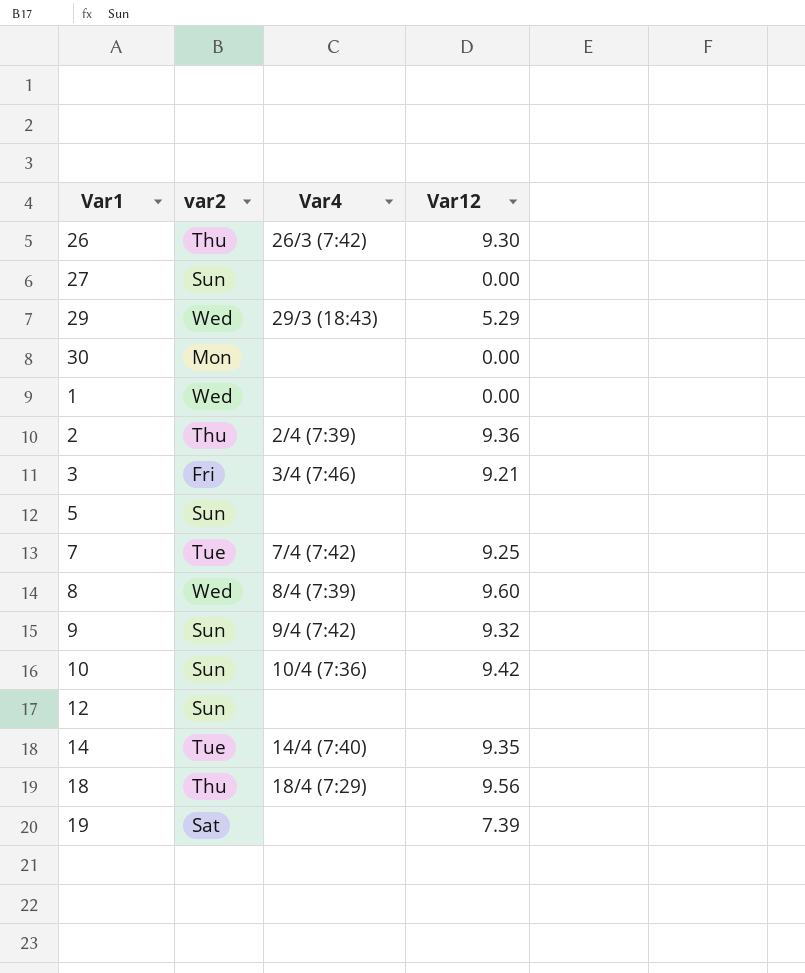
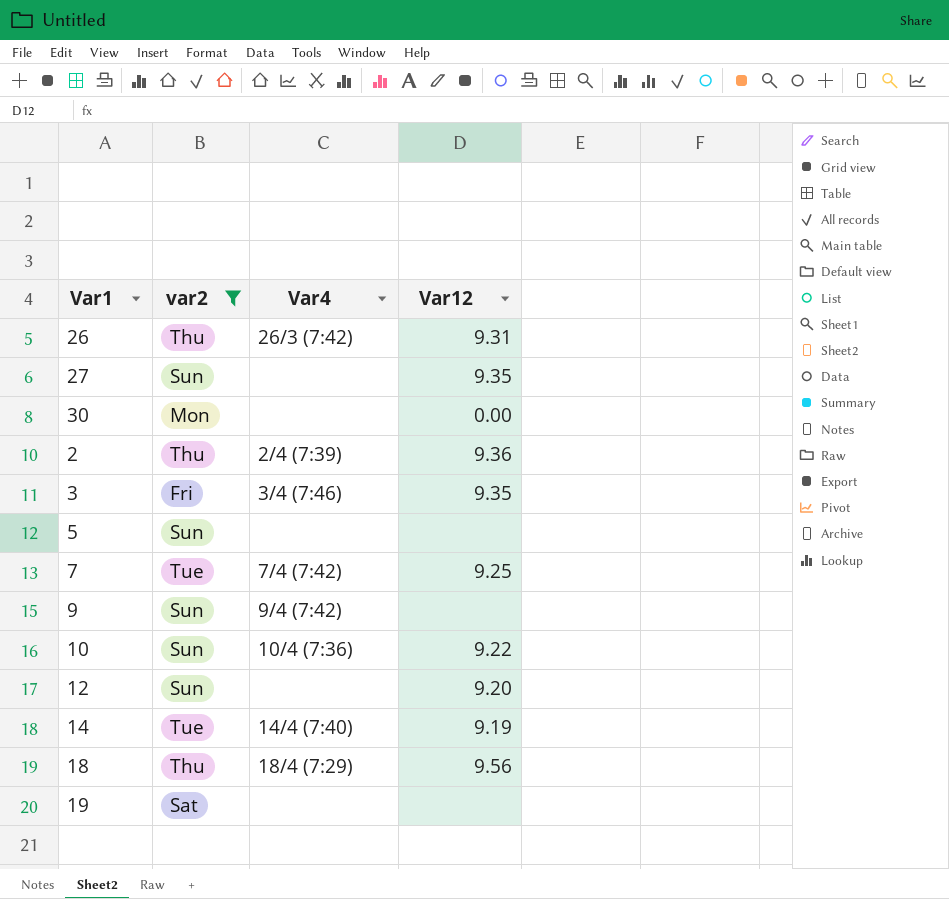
filter: none -> var2 != Wed
26 | Var12: 9.30 -> 9.31
27 | Var12: 0.00 -> 9.35
3 | Var12: 9.21 -> 9.35
9 | Var12: 9.32 -> none
10 | Var12: 9.42 -> 9.22
12 | Var12: none -> 9.20
14 | Var12: 9.35 -> 9.19
19 | Var12: 7.39 -> none

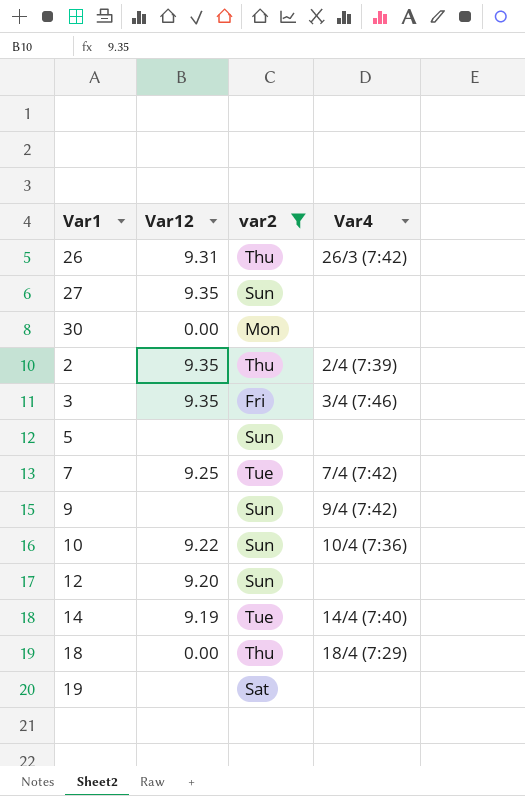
column Var12 | position: 4 -> 2
2 | Var12: 9.36 -> 9.35
18 | Var12: 9.56 -> 0.00

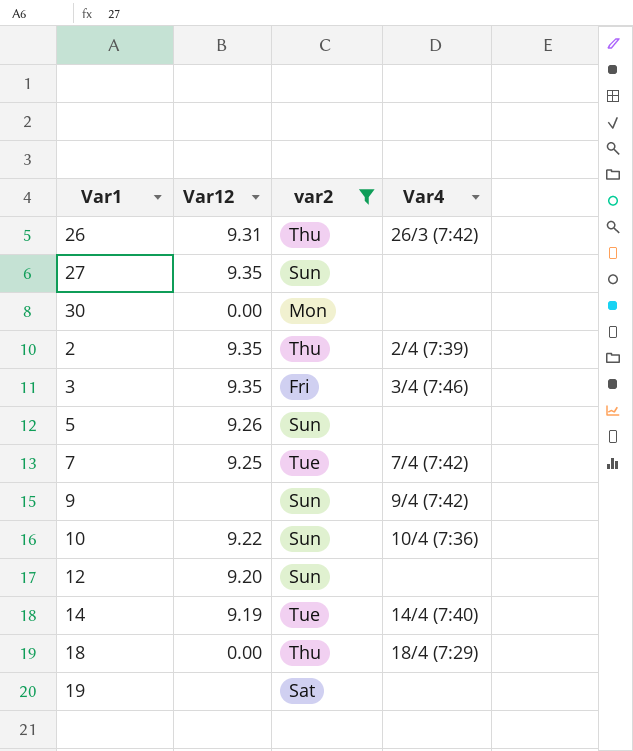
5 | Var12: none -> 9.26

